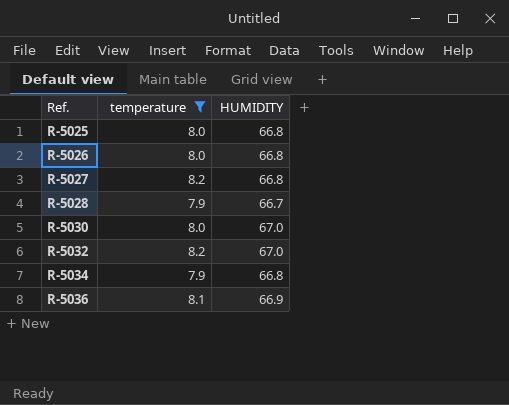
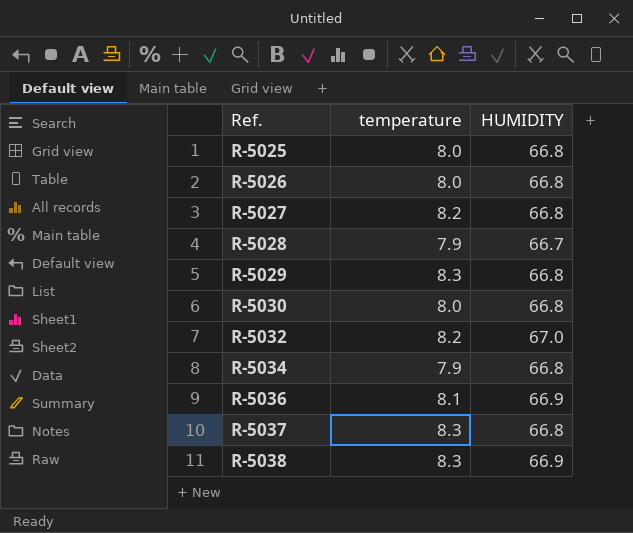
filter: temperature != 8.3 -> none
R-5030 | HUMIDITY: 67.0 -> 66.8

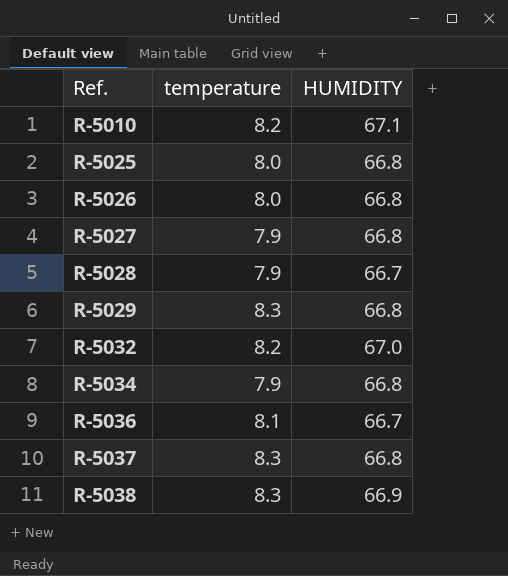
row R-5030: 8.0 | 66.8 -> none
row R-5010: none -> 8.2 | 67.1
R-5027 | temperature: 8.2 -> 7.9
R-5036 | HUMIDITY: 66.9 -> 66.7

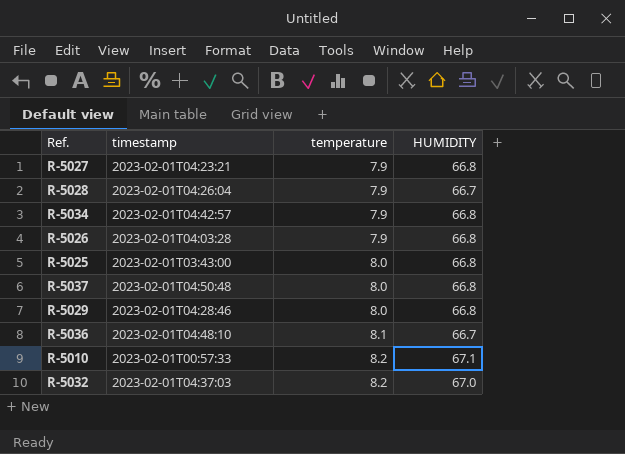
row order: Ref. ascending -> temperature ascending
column timestamp | position: none -> 2
row R-5038: 8.3 | 66.9 -> none
R-5026 | temperature: 8.0 -> 7.9
R-5037 | temperature: 8.3 -> 8.0
R-5029 | temperature: 8.3 -> 8.0

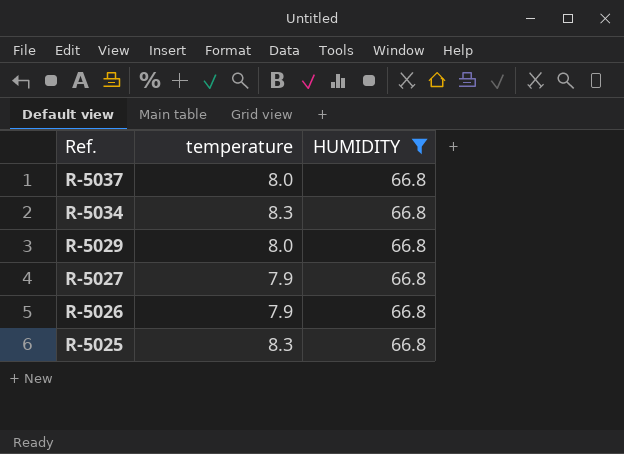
filter: none -> HUMIDITY = 66.8
row order: temperature ascending -> Ref. descending
column timestamp | position: 2 -> none
R-5034 | temperature: 7.9 -> 8.3
R-5025 | temperature: 8.0 -> 8.3

